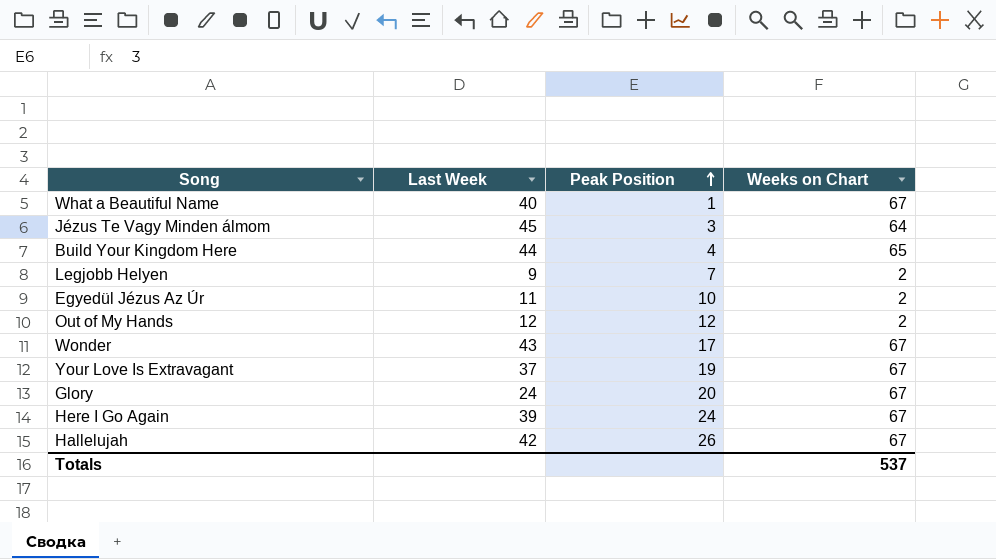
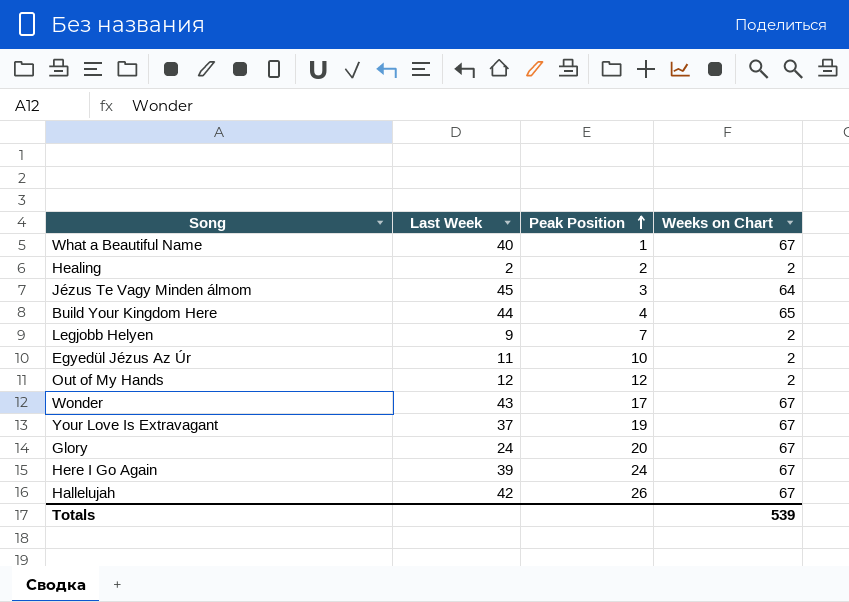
row Healing: none -> 2 | 2 | 2
Totals | Weeks on Chart: 537 -> 539

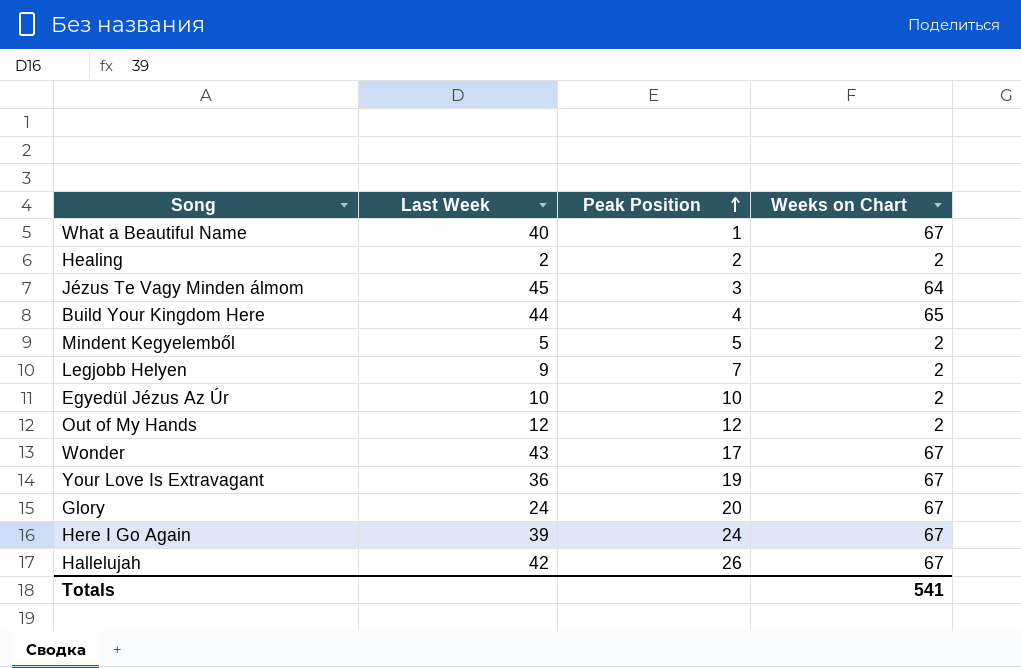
row Mindent Kegyelemből: none -> 5 | 5 | 2
Egyedül Jézus Az Úr | Last Week: 11 -> 10
Your Love Is Extravagant | Last Week: 37 -> 36
Totals | Weeks on Chart: 539 -> 541

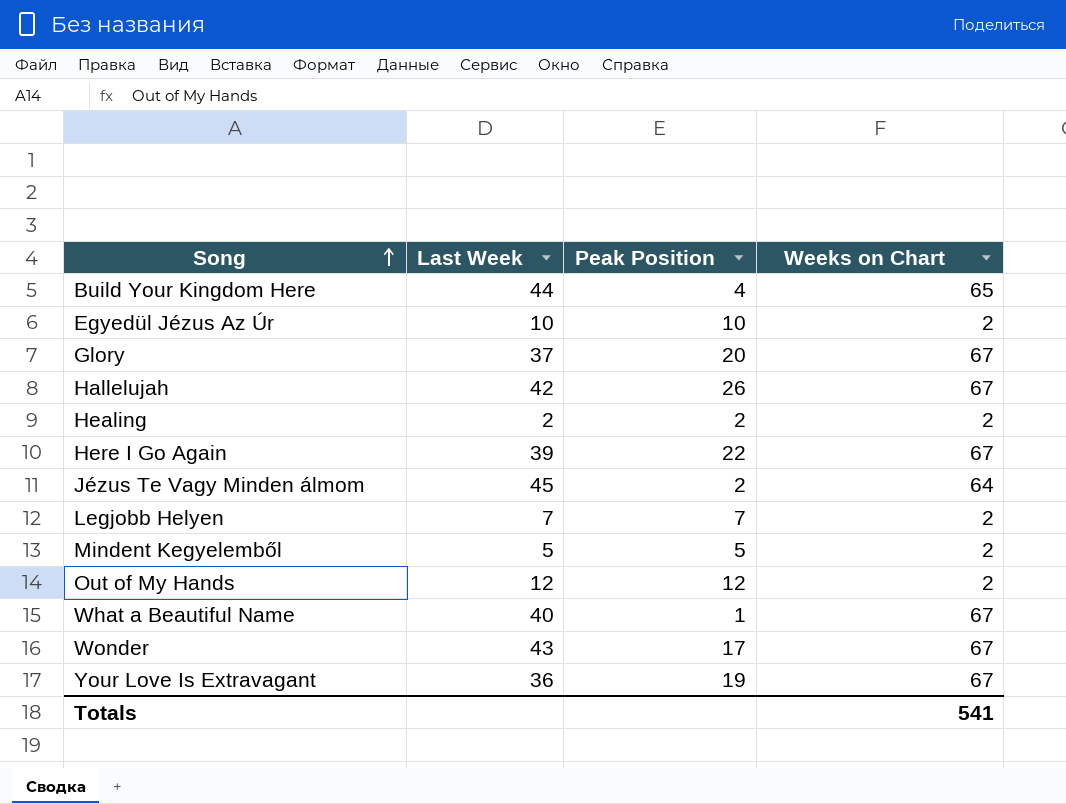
row order: Peak Position ascending -> Song ascending
Glory | Last Week: 24 -> 37
Here I Go Again | Peak Position: 24 -> 22
Jézus Te Vagy Minden álmom | Peak Position: 3 -> 2
Legjobb Helyen | Last Week: 9 -> 7

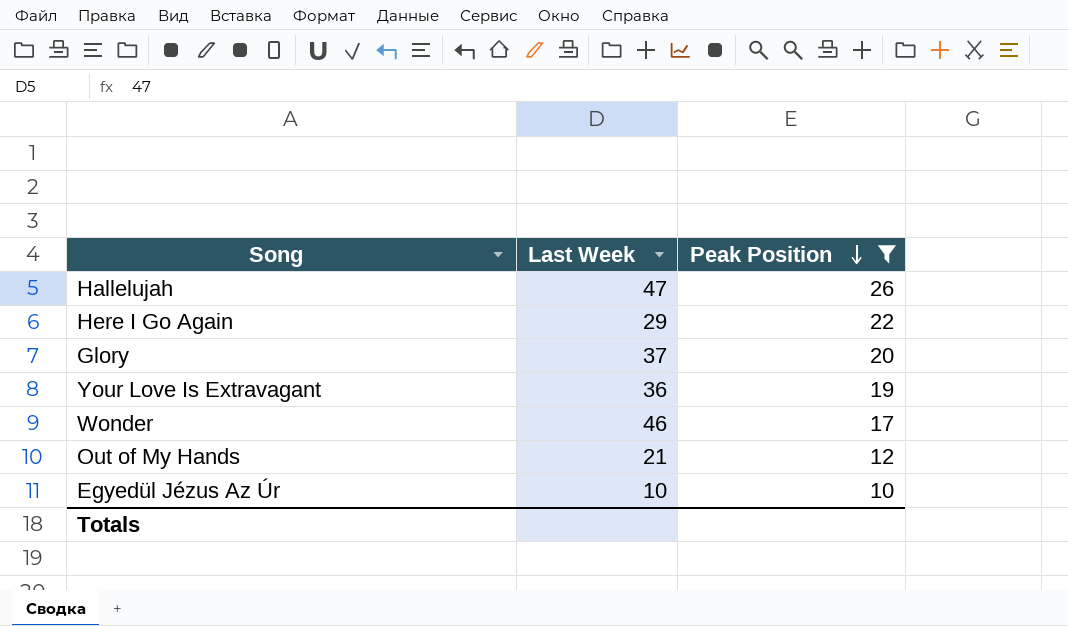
filter: none -> Peak Position >= 10
row order: Song ascending -> Peak Position descending
column Weeks on Chart | position: 4 -> none
Hallelujah | Last Week: 42 -> 47
Here I Go Again | Last Week: 39 -> 29
Wonder | Last Week: 43 -> 46
Out of My Hands | Last Week: 12 -> 21

